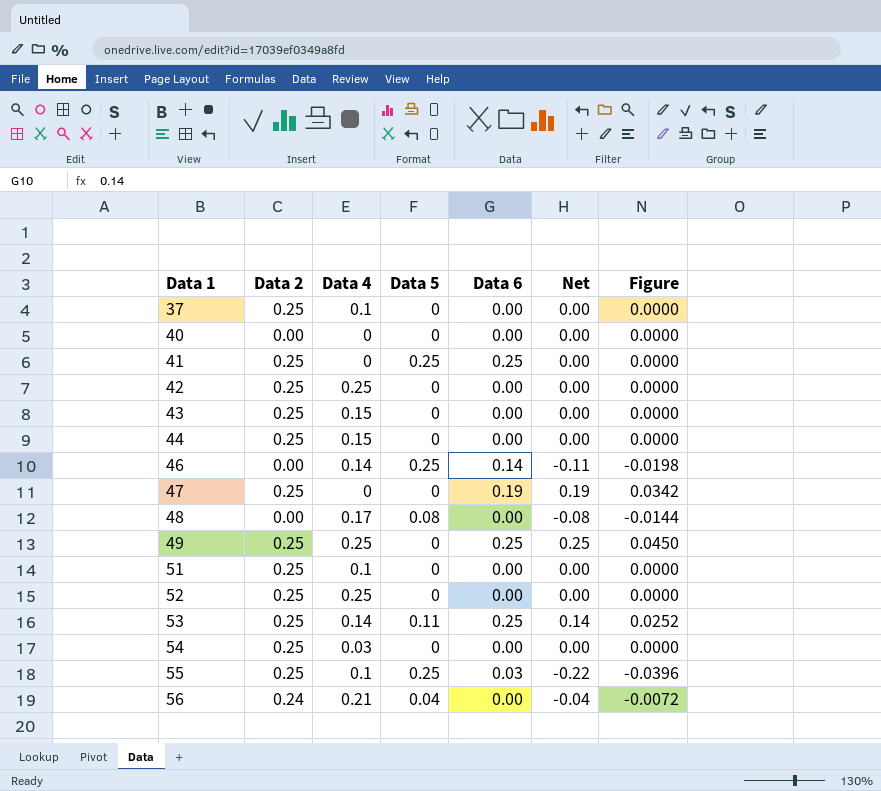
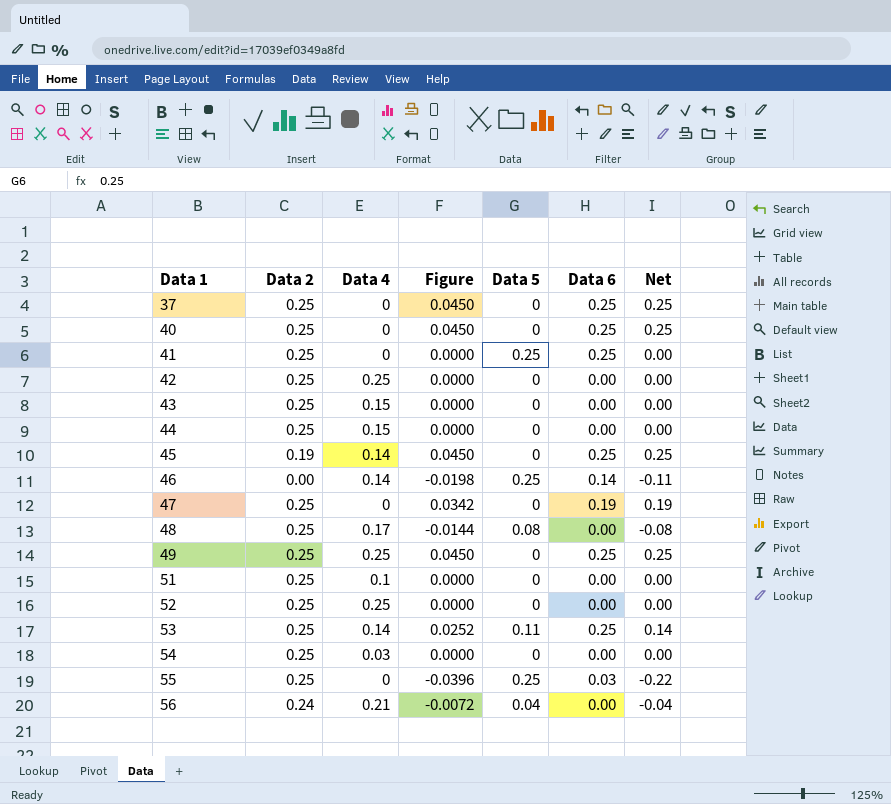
column Figure | position: 7 -> 4
37 | Data 4: 0.1 -> 0
37 | Figure: 0.0000 -> 0.0450
37 | Data 6: 0.00 -> 0.25
37 | Net: 0.00 -> 0.25
40 | Data 2: 0.00 -> 0.25
40 | Figure: 0.0000 -> 0.0450
40 | Data 6: 0.00 -> 0.25
40 | Net: 0.00 -> 0.25
row 45: none -> 0.19 | 0.14 | 0.0450 | 0 | 0.25 | 0.25
48 | Data 2: 0.00 -> 0.25
55 | Data 4: 0.1 -> 0

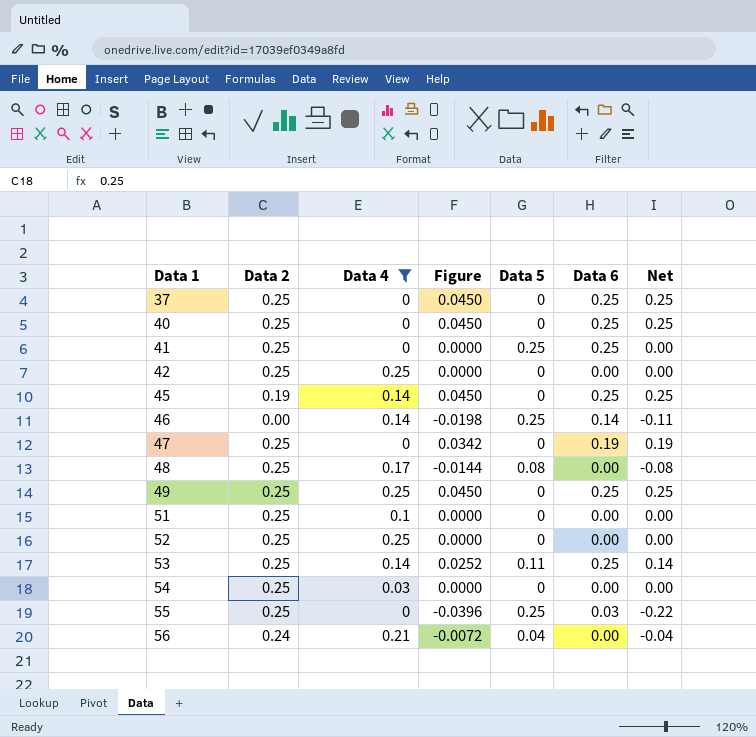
filter: none -> Data 4 != 0.15

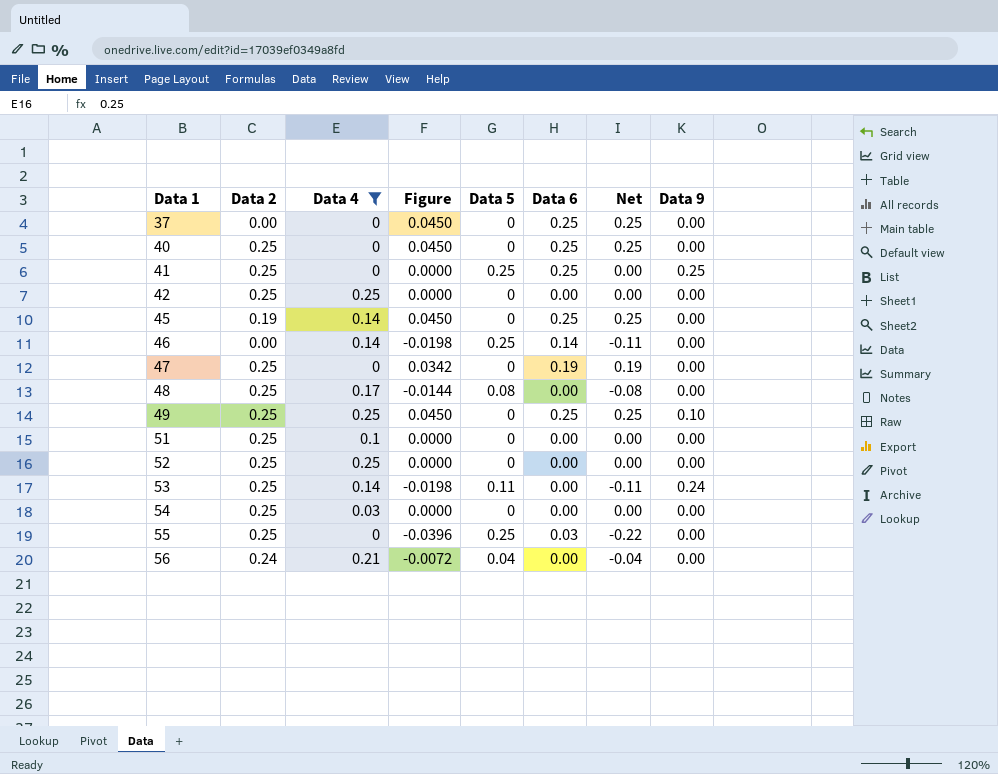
column Data 9 | position: none -> 8
37 | Data 2: 0.25 -> 0.00
53 | Figure: 0.0252 -> -0.0198
53 | Data 6: 0.25 -> 0.00
53 | Net: 0.14 -> -0.11

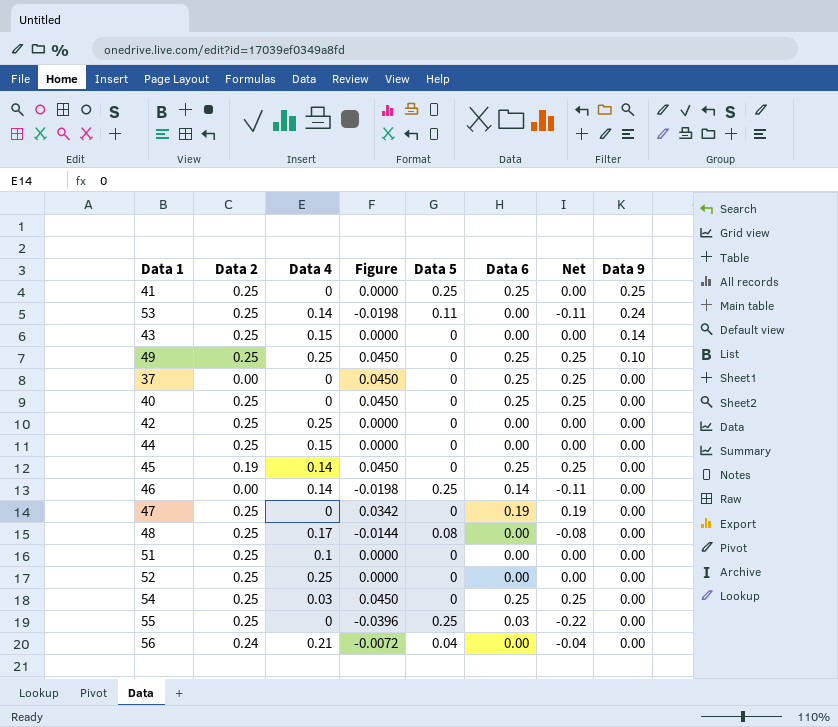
filter: Data 4 != 0.15 -> none
row order: Data 1 ascending -> Data 9 descending
54 | Figure: 0.0000 -> 0.0450
54 | Data 6: 0.00 -> 0.25
54 | Net: 0.00 -> 0.25

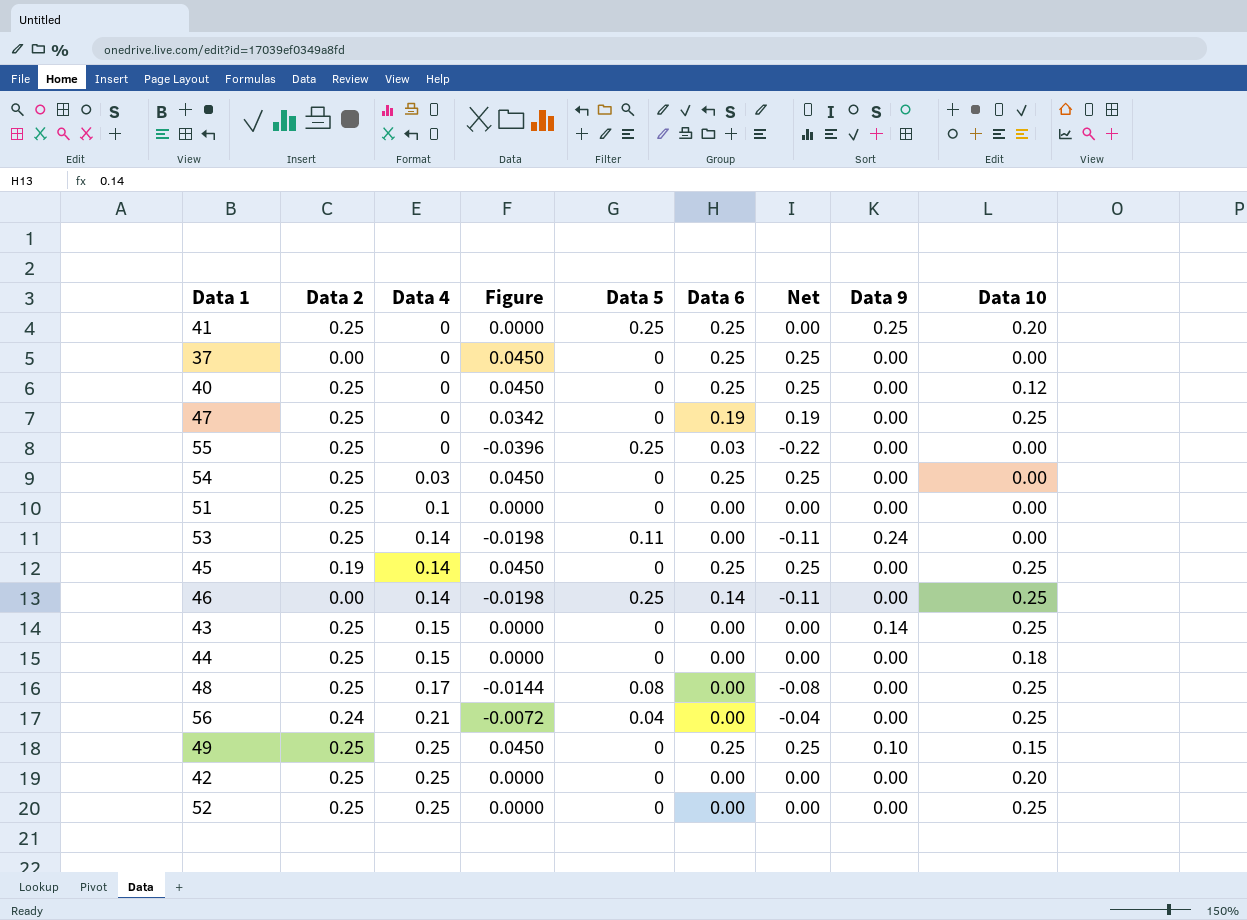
row order: Data 9 descending -> Data 4 ascending
column Data 10 | position: none -> 9

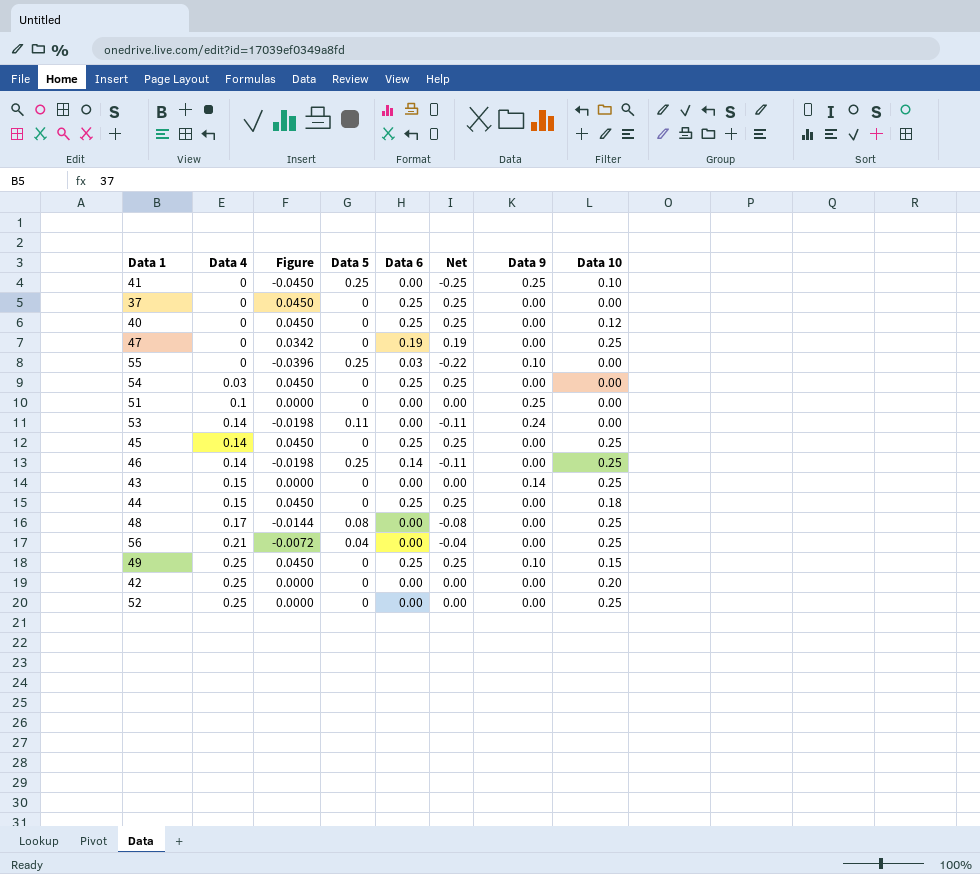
column Data 2 | position: 2 -> none
41 | Figure: 0.0000 -> -0.0450
41 | Data 6: 0.25 -> 0.00
41 | Net: 0.00 -> -0.25
41 | Data 10: 0.20 -> 0.10
55 | Data 9: 0.00 -> 0.10
51 | Data 9: 0.00 -> 0.25
44 | Figure: 0.0000 -> 0.0450
44 | Data 6: 0.00 -> 0.25
44 | Net: 0.00 -> 0.25

